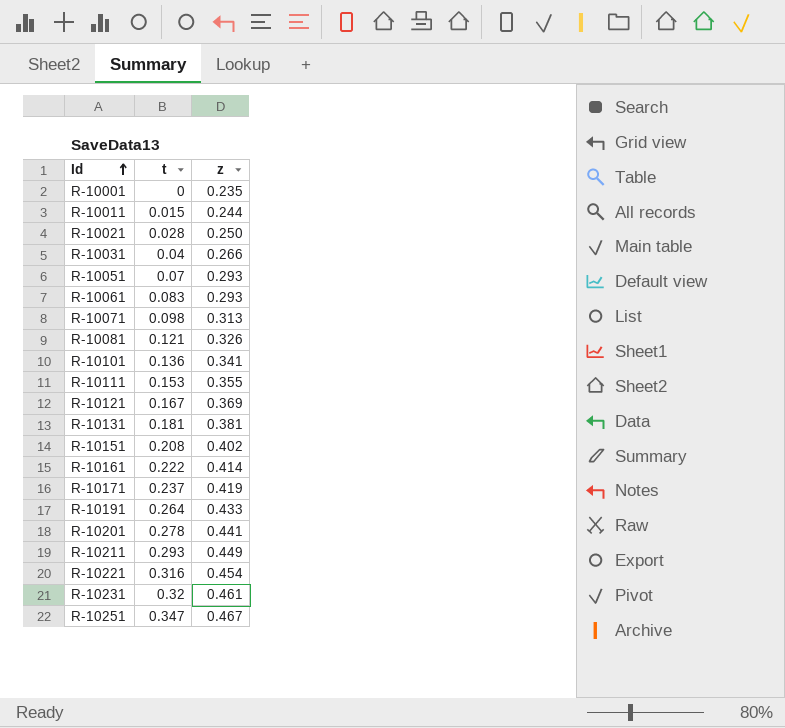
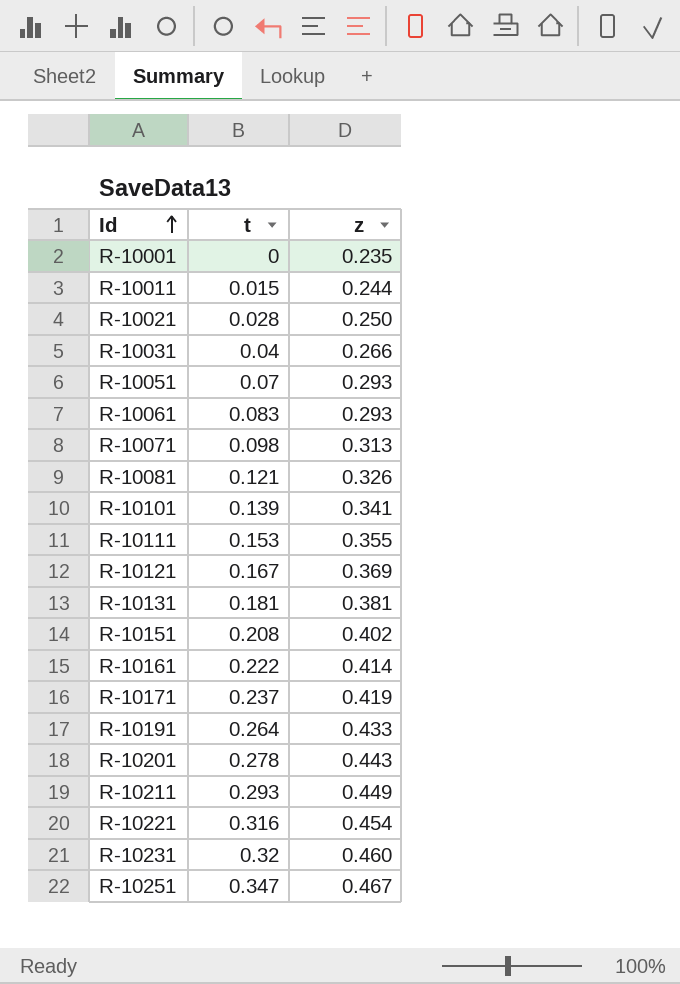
R-10101 | t: 0.136 -> 0.139
R-10201 | z: 0.441 -> 0.443
R-10231 | z: 0.461 -> 0.460

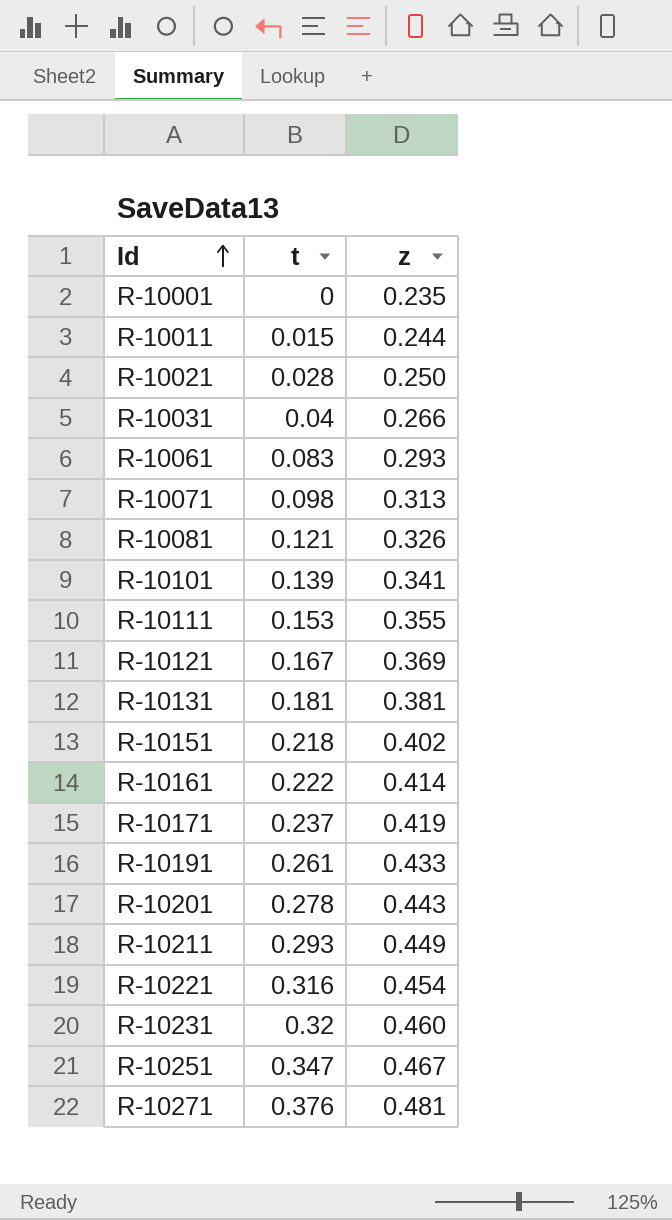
row R-10051: 0.07 | 0.293 -> none
R-10151 | t: 0.208 -> 0.218
R-10191 | t: 0.264 -> 0.261
row R-10271: none -> 0.376 | 0.481

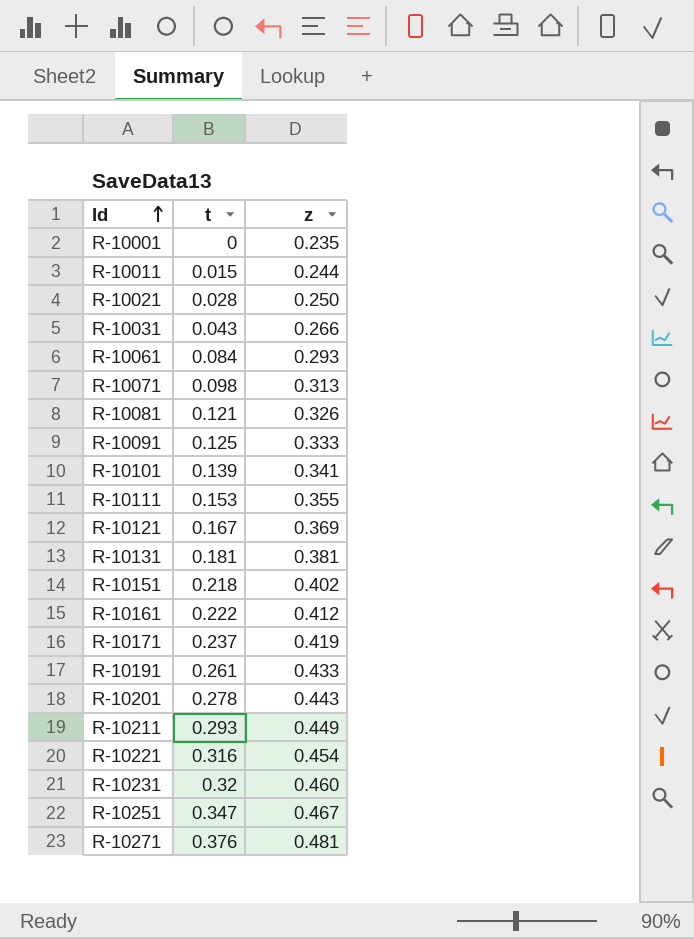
R-10031 | t: 0.04 -> 0.043
R-10061 | t: 0.083 -> 0.084
row R-10091: none -> 0.125 | 0.333
R-10161 | z: 0.414 -> 0.412

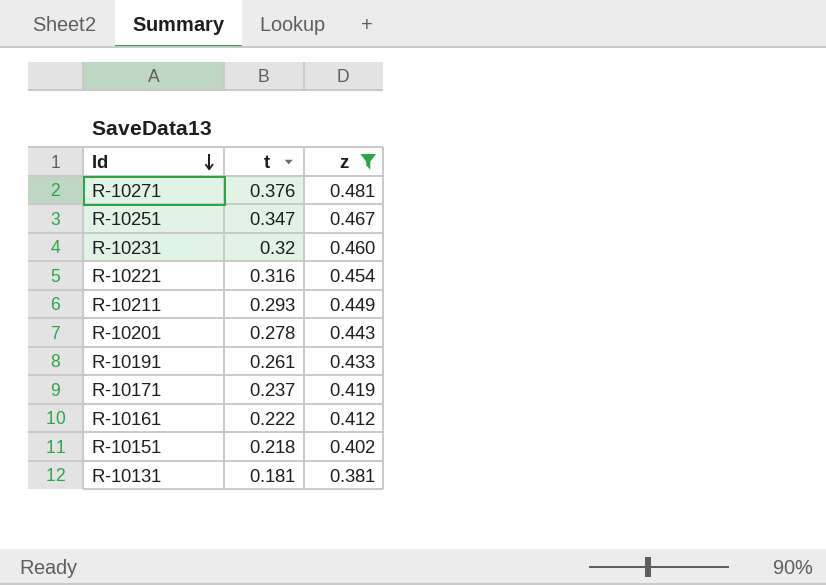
filter: none -> z >= 0.381
row order: Id ascending -> Id descending

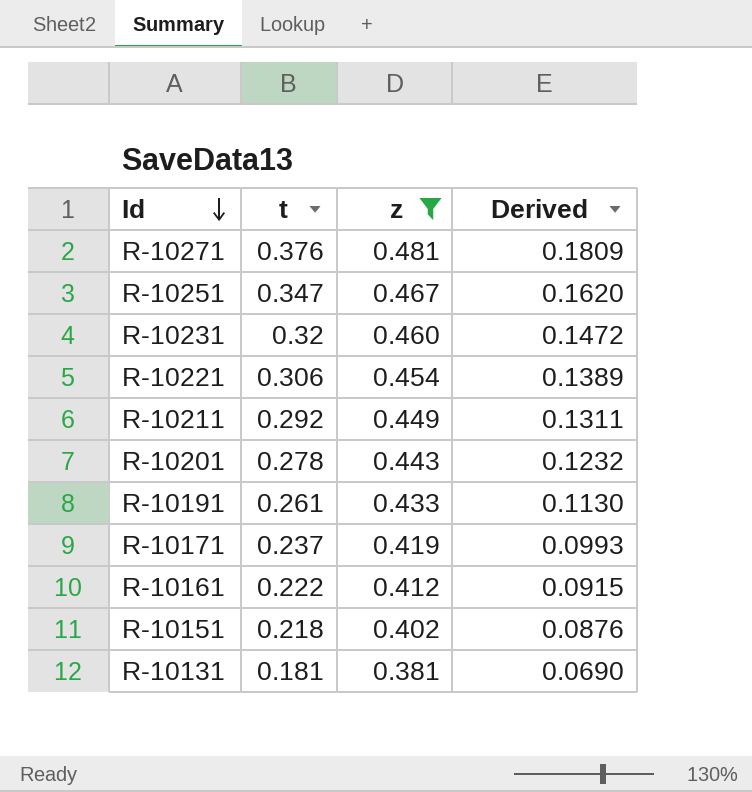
column Derived | formula: none -> [t] * [z]
R-10221 | t: 0.316 -> 0.306
R-10211 | t: 0.293 -> 0.292

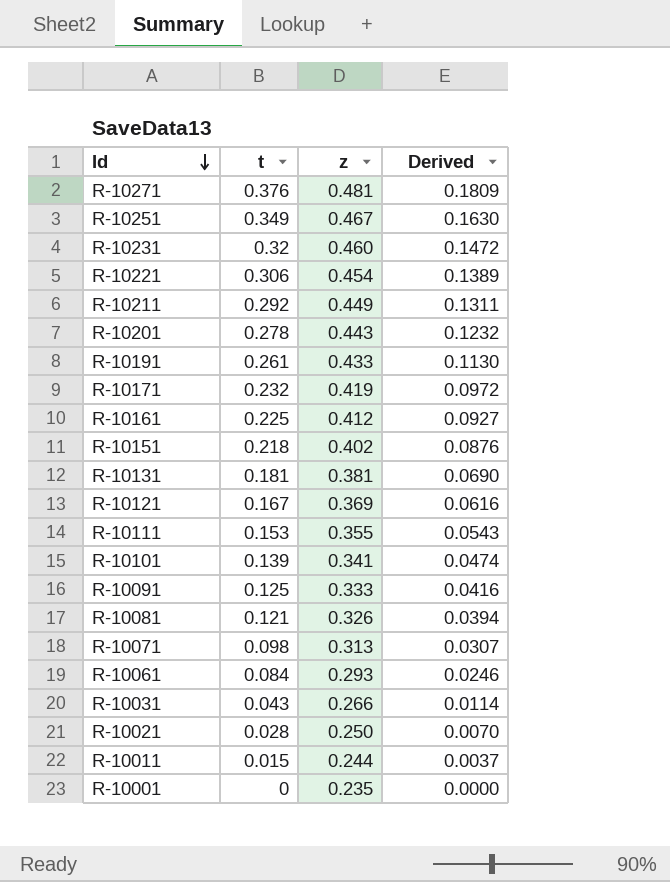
filter: z >= 0.381 -> none
R-10251 | t: 0.347 -> 0.349
R-10251 | Derived: 0.1620 -> 0.1630
R-10171 | t: 0.237 -> 0.232
R-10171 | Derived: 0.0993 -> 0.0972
R-10161 | t: 0.222 -> 0.225
R-10161 | Derived: 0.0915 -> 0.0927

